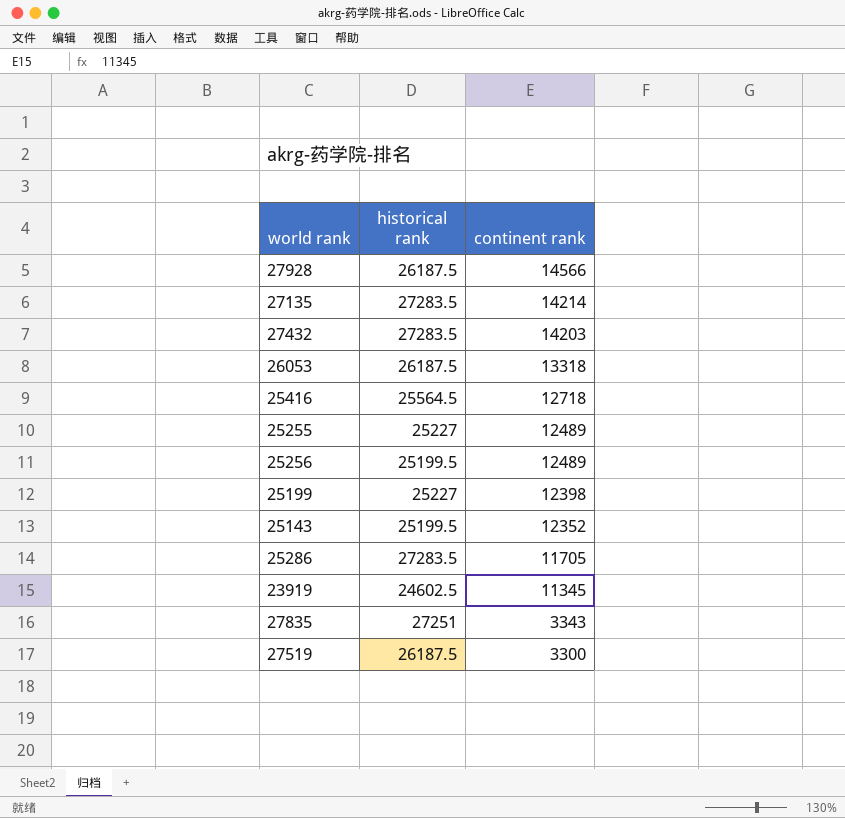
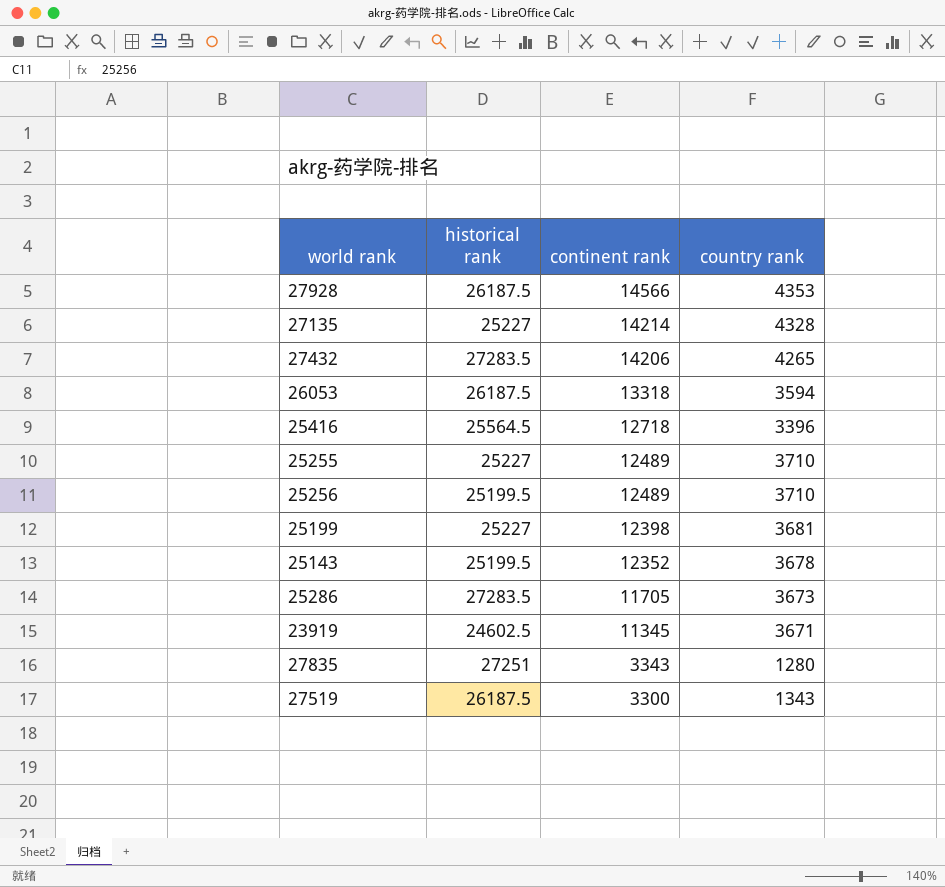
column country rank | position: none -> 4
27135 | historical rank: 27283.5 -> 25227
27432 | continent rank: 14203 -> 14206

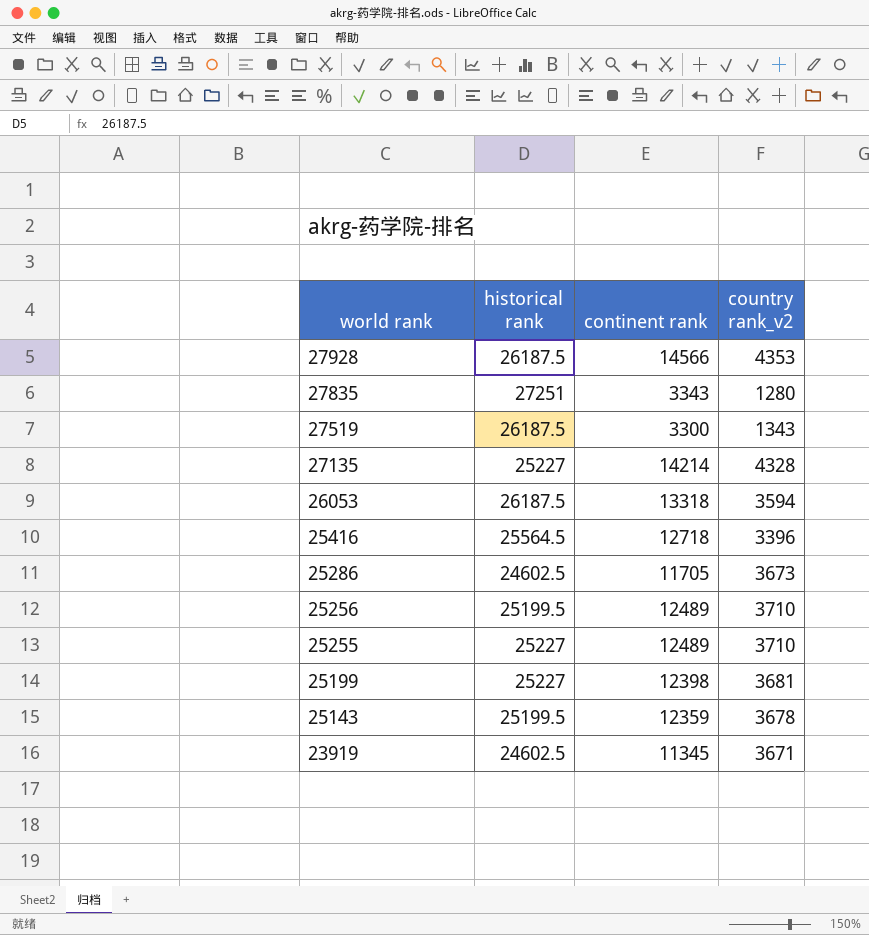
row order: continent rank descending -> world rank descending
column name: country rank -> country rank_v2
row 27432: 27283.5 | 14206 | 4265 -> none
25286 | historical rank: 27283.5 -> 24602.5
25143 | continent rank: 12352 -> 12359

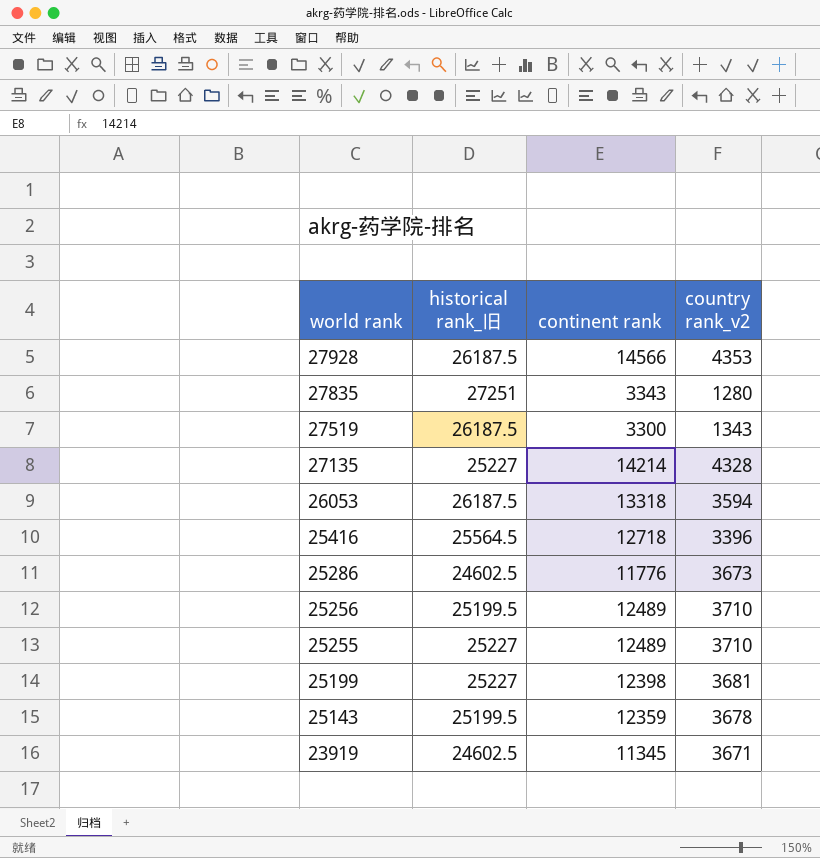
column name: historical rank -> historical rank_旧
25286 | continent rank: 11705 -> 11776

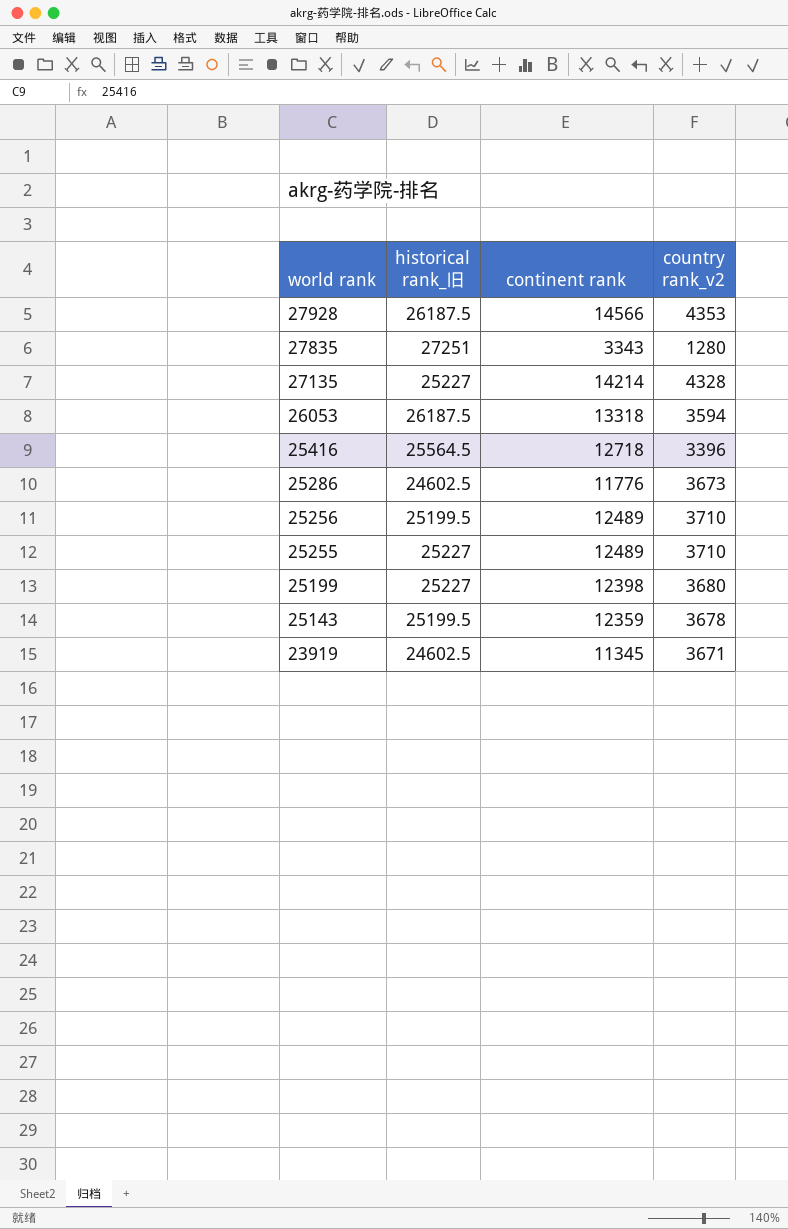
row 27519: 26187.5 | 3300 | 1343 -> none
25199 | country rank_v2: 3681 -> 3680

